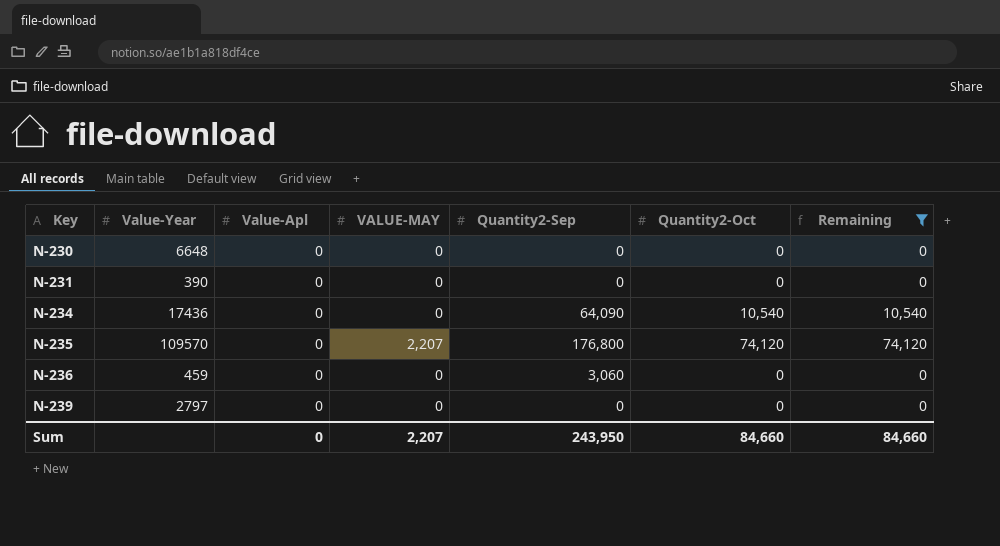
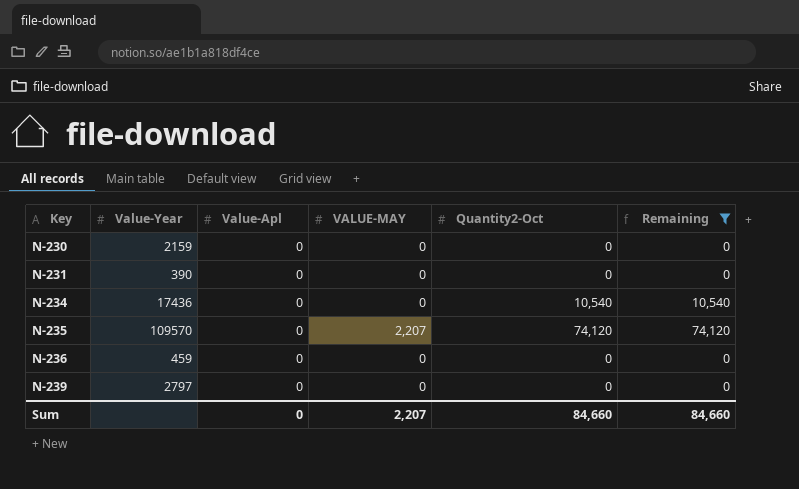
column Quantity2-Sep | position: 5 -> none
N-230 | Value-Year: 6648 -> 2159

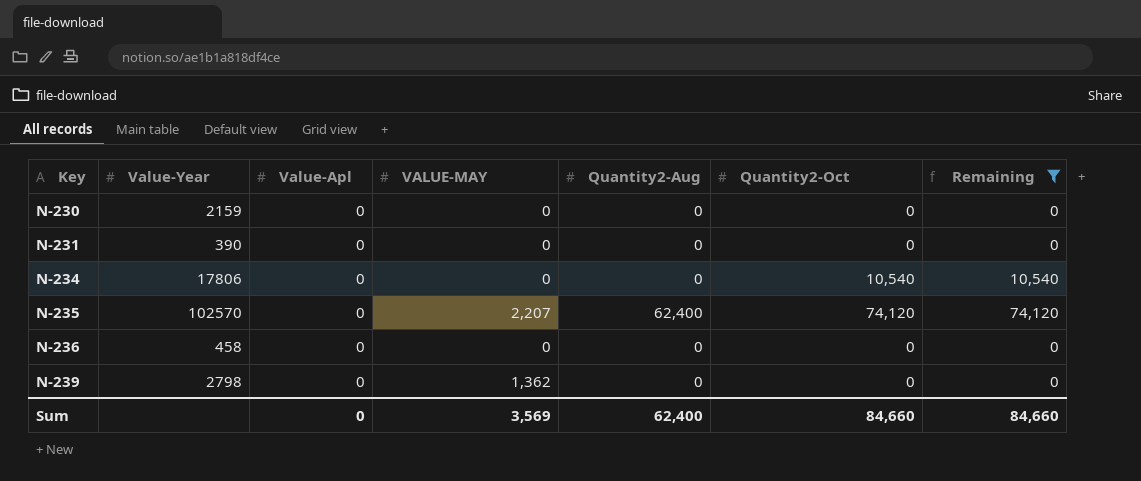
column Quantity2-Aug | position: none -> 5
N-234 | Value-Year: 17436 -> 17806
N-235 | Value-Year: 109570 -> 102570
N-236 | Value-Year: 459 -> 458
N-239 | Value-Year: 2797 -> 2798
N-239 | VALUE-MAY: 0 -> 1,362
Sum | VALUE-MAY: 2,207 -> 3,569

